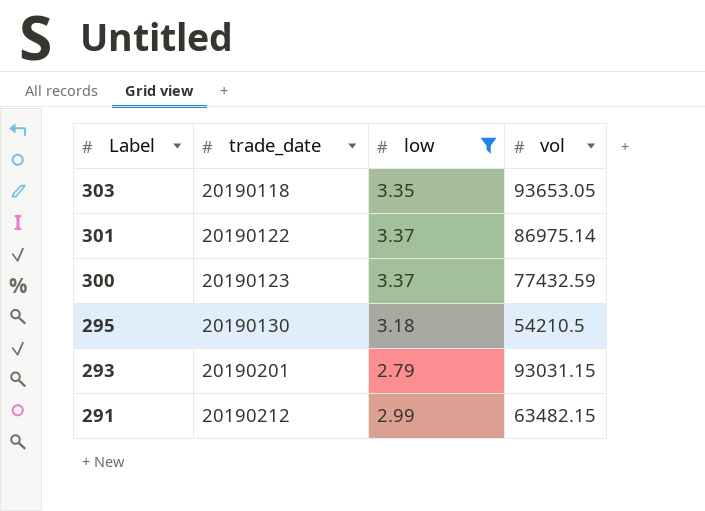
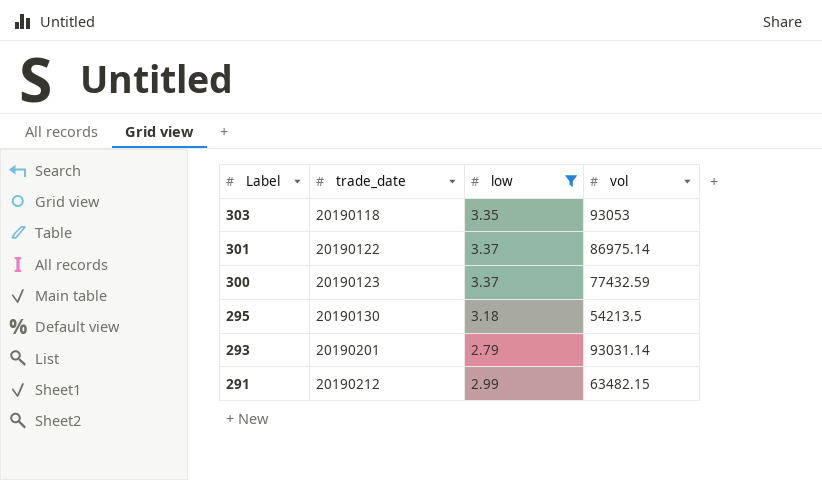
303 | vol: 93653.05 -> 93053
295 | vol: 54210.5 -> 54213.5
293 | vol: 93031.15 -> 93031.14

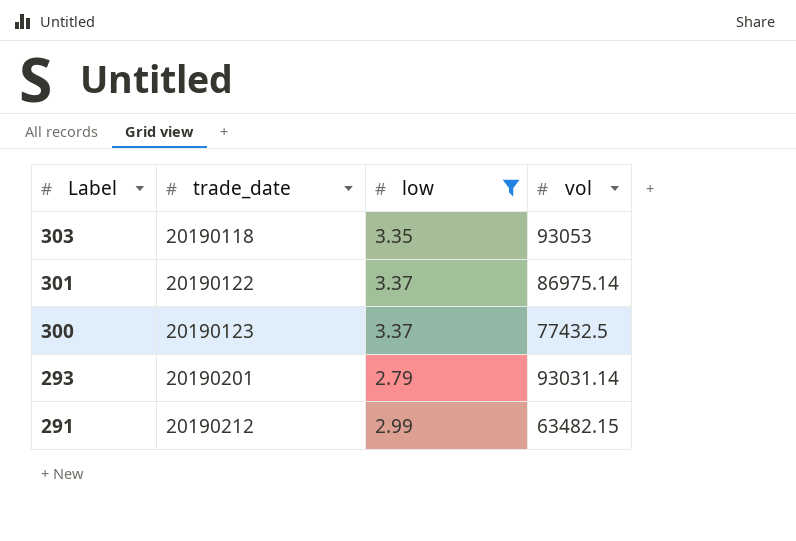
row 295: 20190130 | 3.18 | 54213.5 -> none
300 | vol: 77432.59 -> 77432.5

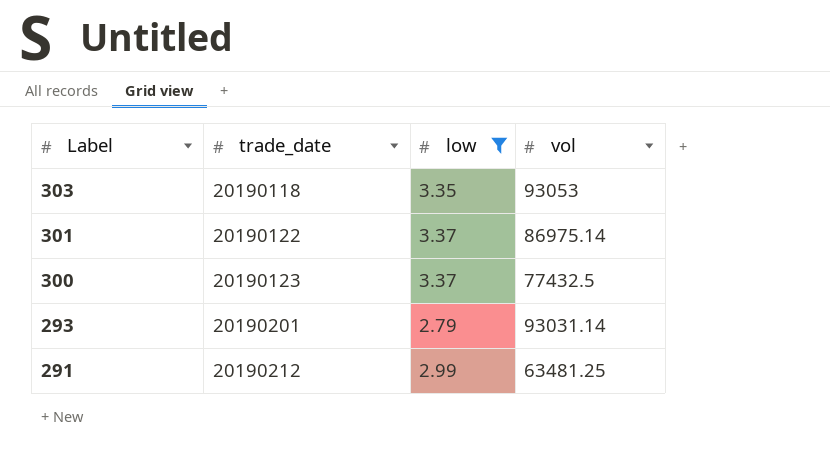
291 | vol: 63482.15 -> 63481.25

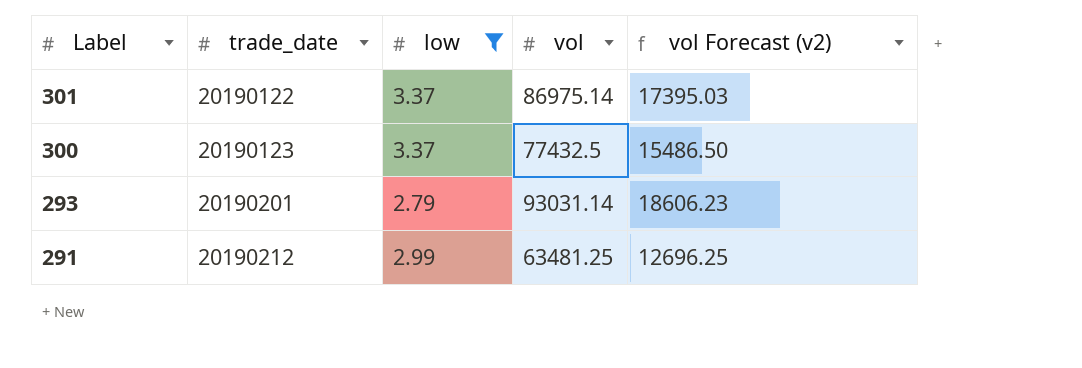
column vol Forecast (v2) | formula: none -> [vol] * 0.2
row 303: 20190118 | 3.35 | 93053 -> none

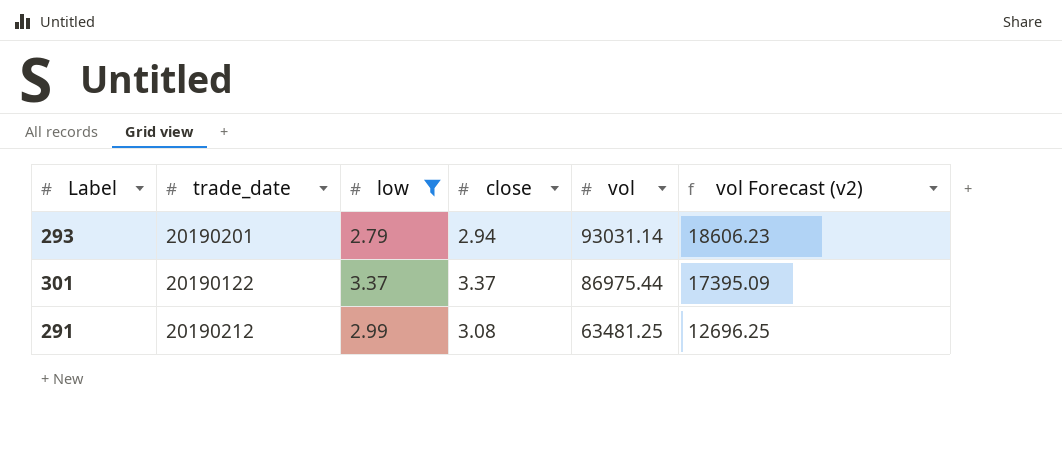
row order: Label descending -> vol descending
column close | position: none -> 4
row 300: 20190123 | 3.37 | 77432.5 | 15486.50 -> none
301 | vol: 86975.14 -> 86975.44
301 | vol Forecast (v2): 17395.03 -> 17395.09

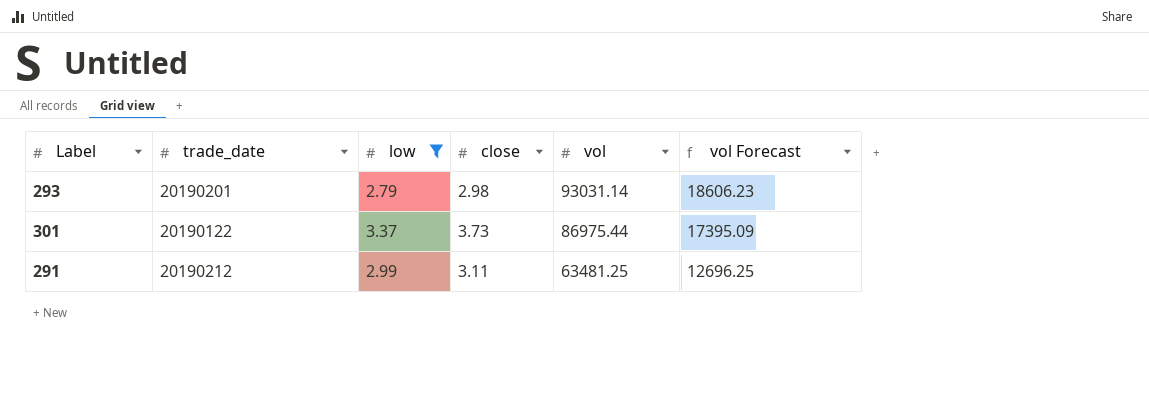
column name: vol Forecast (v2) -> vol Forecast
293 | close: 2.94 -> 2.98
301 | close: 3.37 -> 3.73
291 | close: 3.08 -> 3.11

